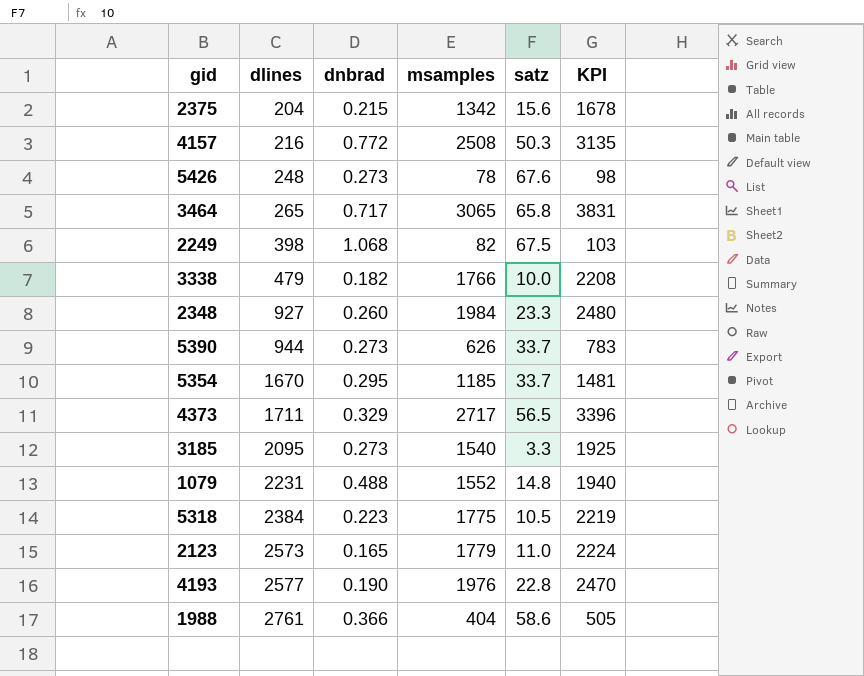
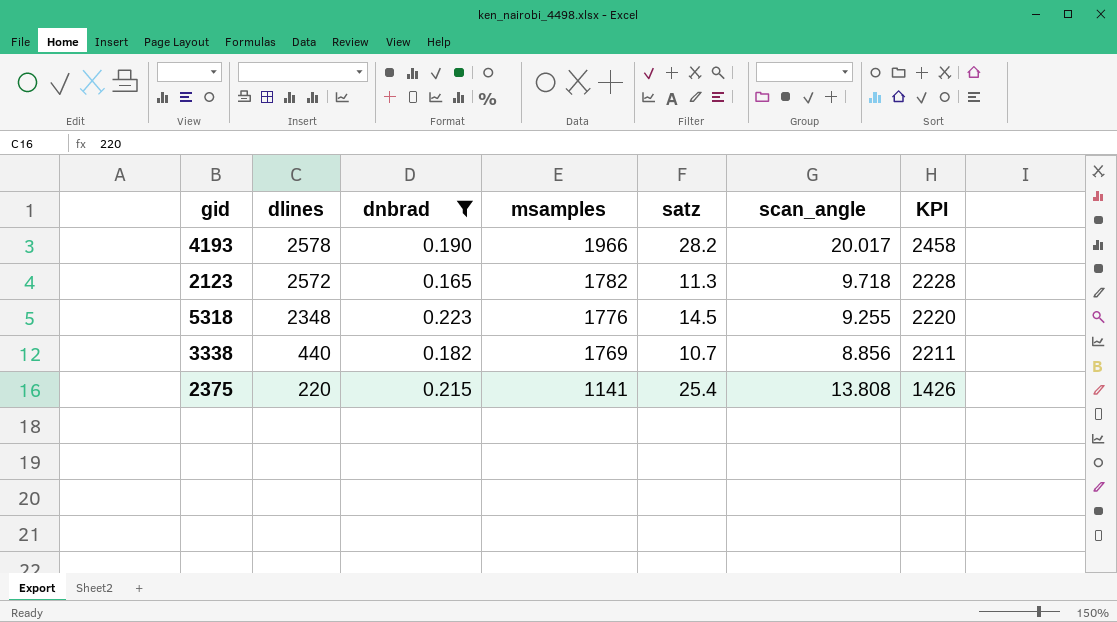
filter: none -> dnbrad <= 0.223
row order: dlines ascending -> dlines descending
column scan_angle | position: none -> 6
4193 | dlines: 2577 -> 2578
4193 | msamples: 1976 -> 1966
4193 | satz: 22.8 -> 28.2
4193 | KPI: 2470 -> 2458
2123 | dlines: 2573 -> 2572
2123 | msamples: 1779 -> 1782
2123 | satz: 11.0 -> 11.3
2123 | KPI: 2224 -> 2228
5318 | dlines: 2384 -> 2348
5318 | msamples: 1775 -> 1776
5318 | satz: 10.5 -> 14.5
5318 | KPI: 2219 -> 2220
3338 | dlines: 479 -> 440
3338 | msamples: 1766 -> 1769
3338 | satz: 10.0 -> 10.7
3338 | KPI: 2208 -> 2211
2375 | dlines: 204 -> 220
2375 | msamples: 1342 -> 1141
2375 | satz: 15.6 -> 25.4
2375 | KPI: 1678 -> 1426

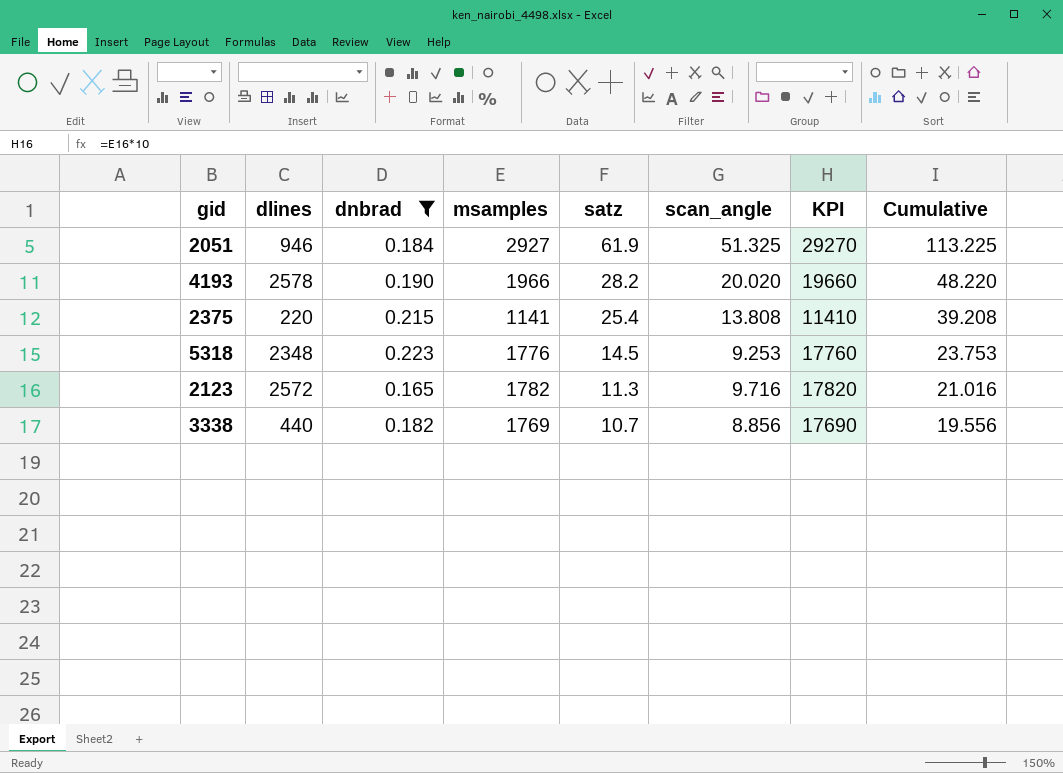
row order: dlines descending -> satz descending
column KPI | formula: [msamples] * 1.25 -> [msamples] * 10
column Cumulative | formula: none -> [satz] + [scan_angle]
row 2051: none -> 946 | 0.184 | 2927 | 61.9 | 51.325 | 29270 | 113.225
4193 | scan_angle: 20.017 -> 20.020
5318 | scan_angle: 9.255 -> 9.253
2123 | scan_angle: 9.718 -> 9.716

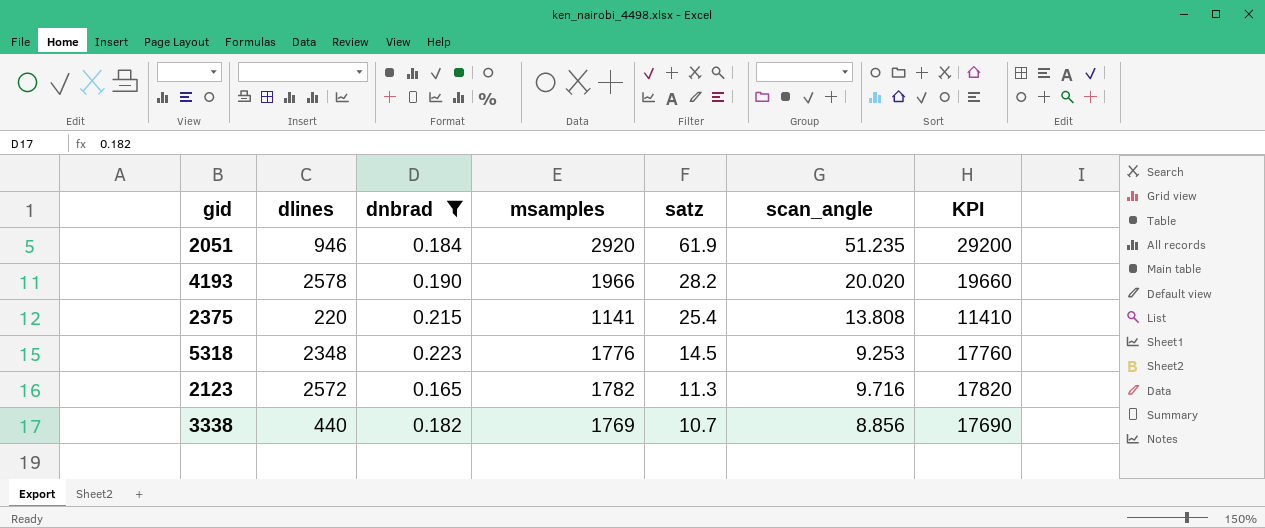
column Cumulative | formula: [satz] + [scan_angle] -> none
2051 | msamples: 2927 -> 2920
2051 | scan_angle: 51.325 -> 51.235
2051 | KPI: 29270 -> 29200

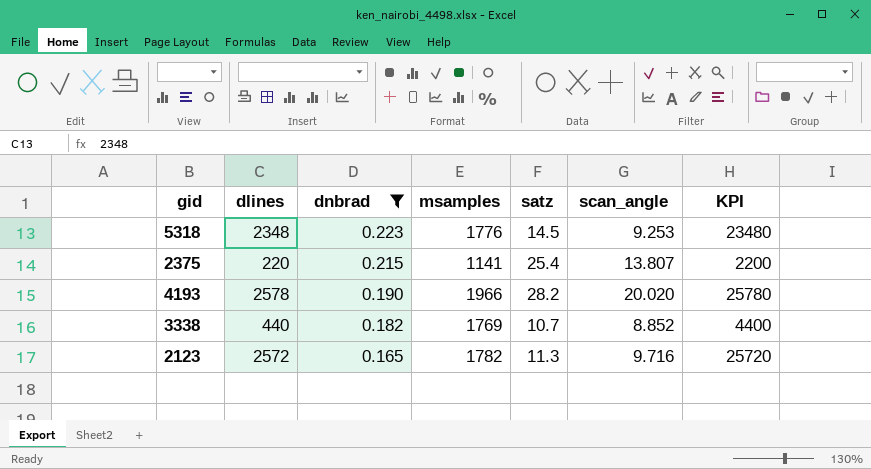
row order: satz descending -> dnbrad descending
column KPI | formula: [msamples] * 10 -> [dlines] * 10
row 2051: 946 | 0.184 | 2920 | 61.9 | 51.235 | 29200 -> none
2375 | scan_angle: 13.808 -> 13.807
3338 | scan_angle: 8.856 -> 8.852

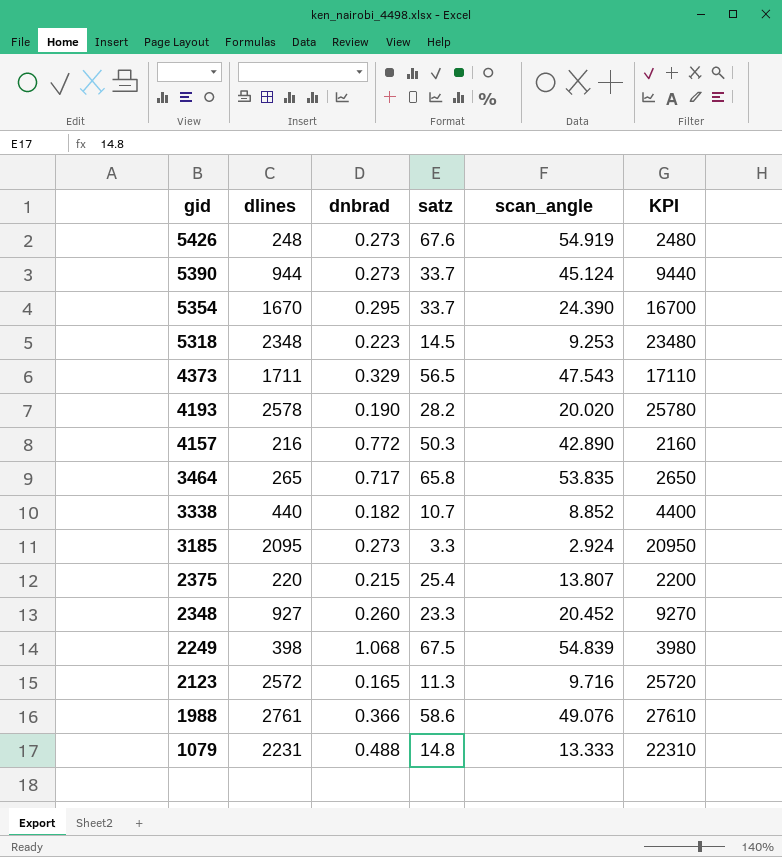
filter: dnbrad <= 0.223 -> none
row order: dnbrad descending -> gid descending
column msamples | position: 4 -> none

